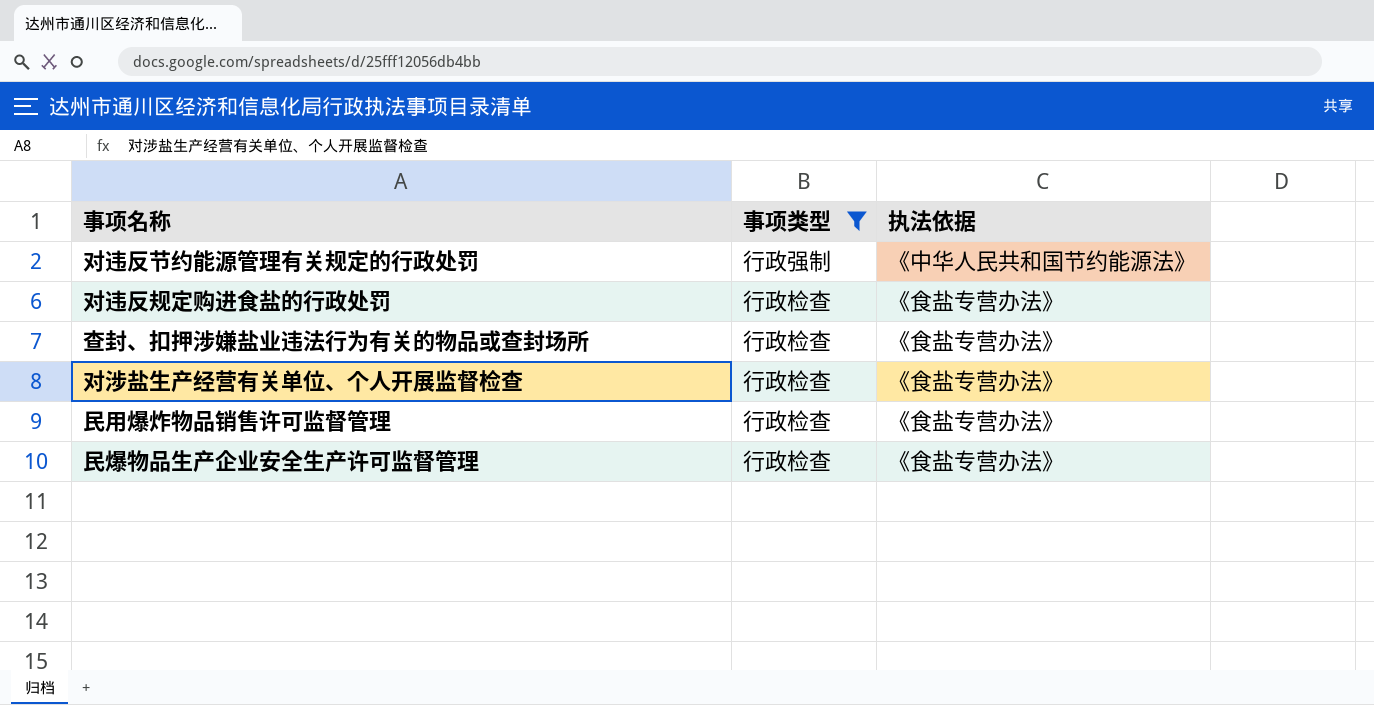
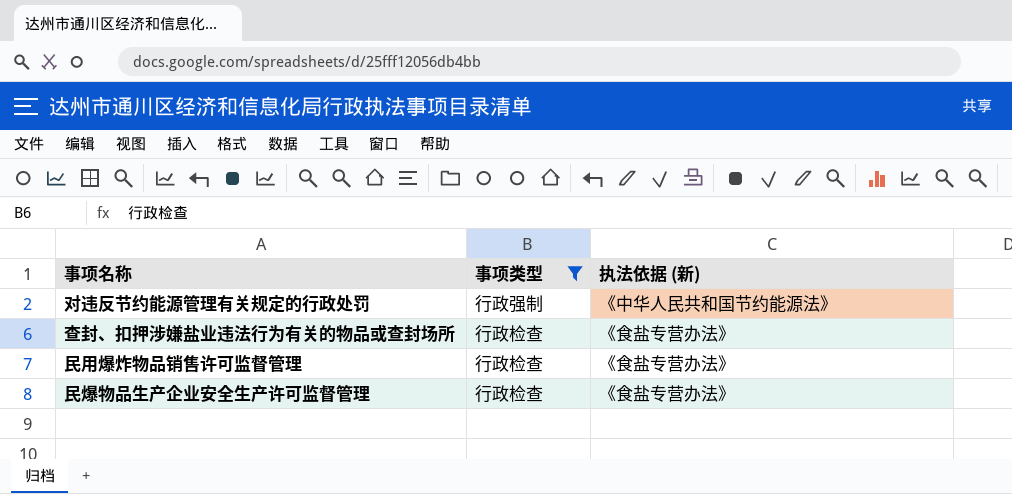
column name: 执法依据 -> 执法依据 (新)
row 对违反规定购进食盐的行政处罚: 行政检查 | 《食盐专营办法》 -> none
row 对涉盐生产经营有关单位、个人开展监督检查: 行政检查 | 《食盐专营办法》 -> none

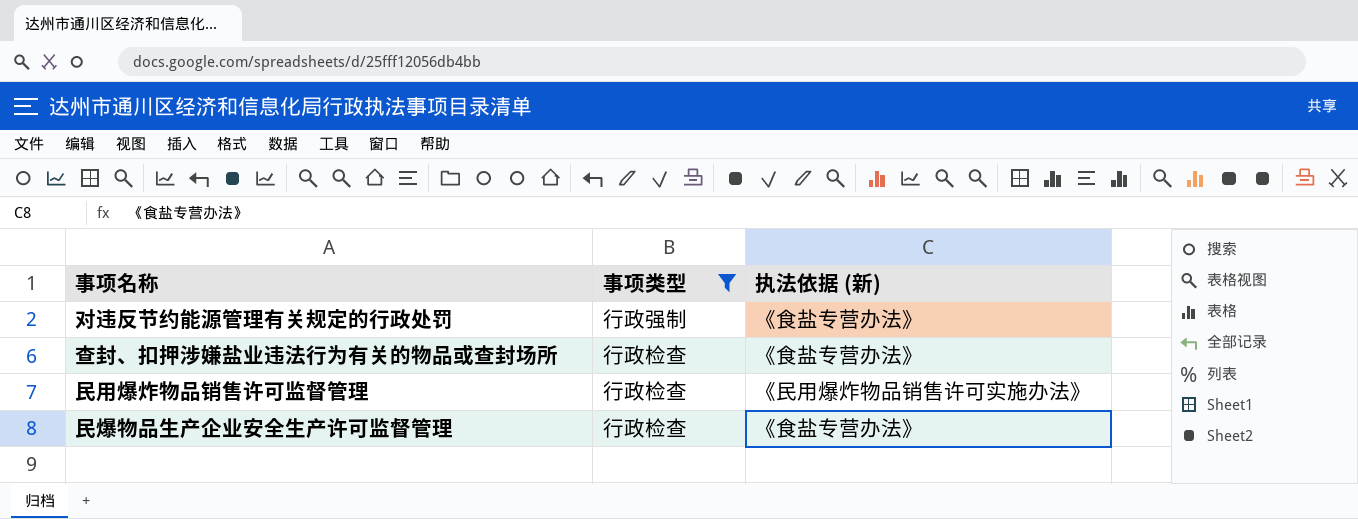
对违反节约能源管理有关规定的行政处罚 | 执法依据 (新): 《中华人民共和国节约能源法》 -> 《食盐专营办法》
民用爆炸物品销售许可监督管理 | 执法依据 (新): 《食盐专营办法》 -> 《民用爆炸物品销售许可实施办法》

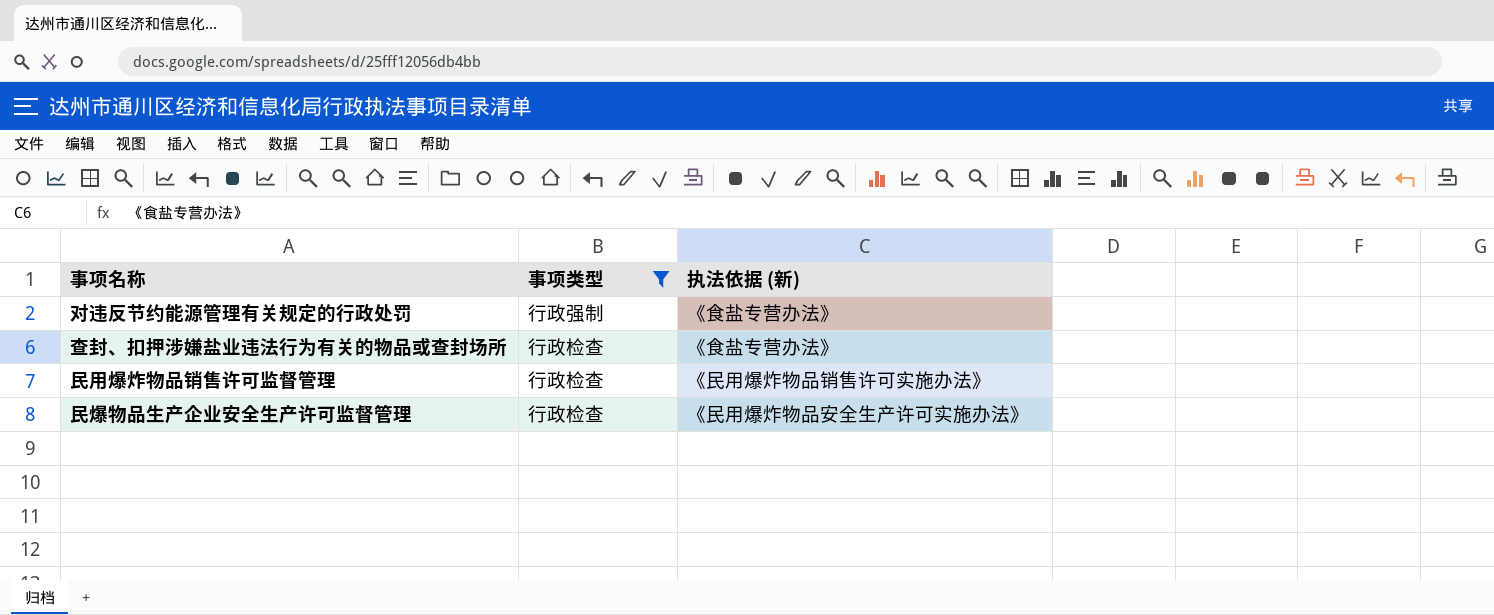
民爆物品生产企业安全生产许可监督管理 | 执法依据 (新): 《食盐专营办法》 -> 《民用爆炸物品安全生产许可实施办法》

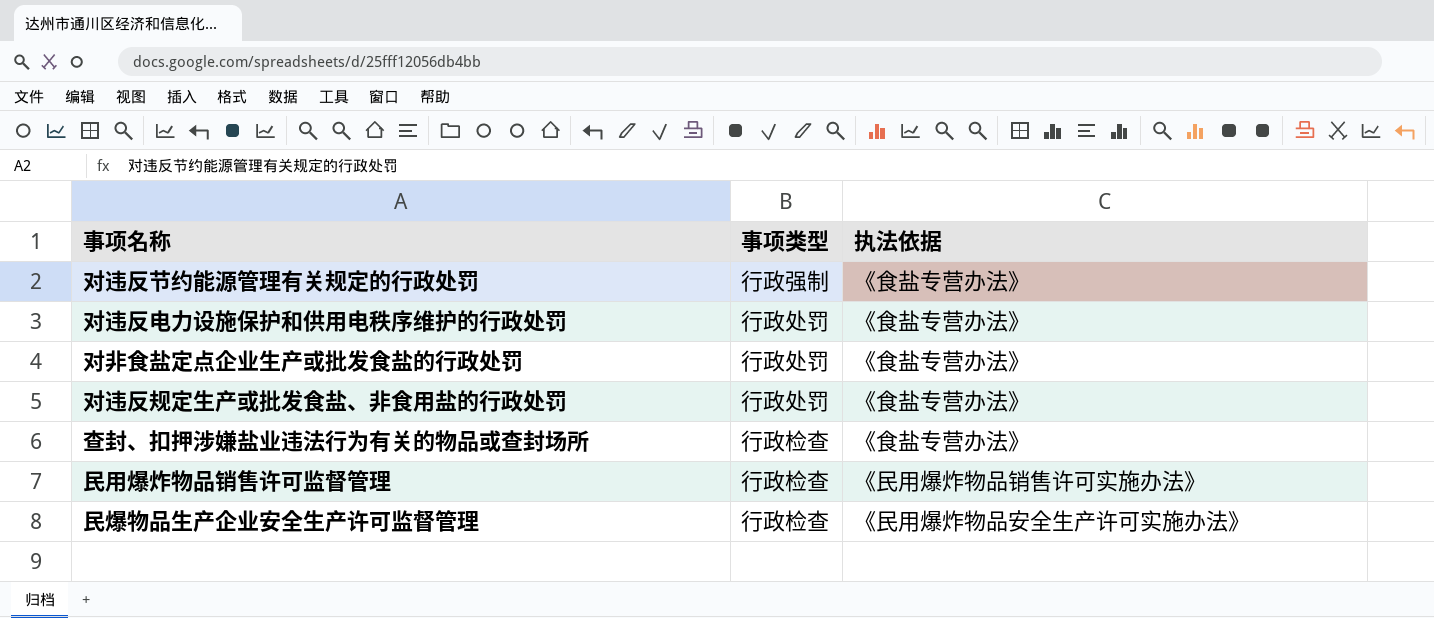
filter: 事项类型 != 行政处罚 -> none
column name: 执法依据 (新) -> 执法依据

